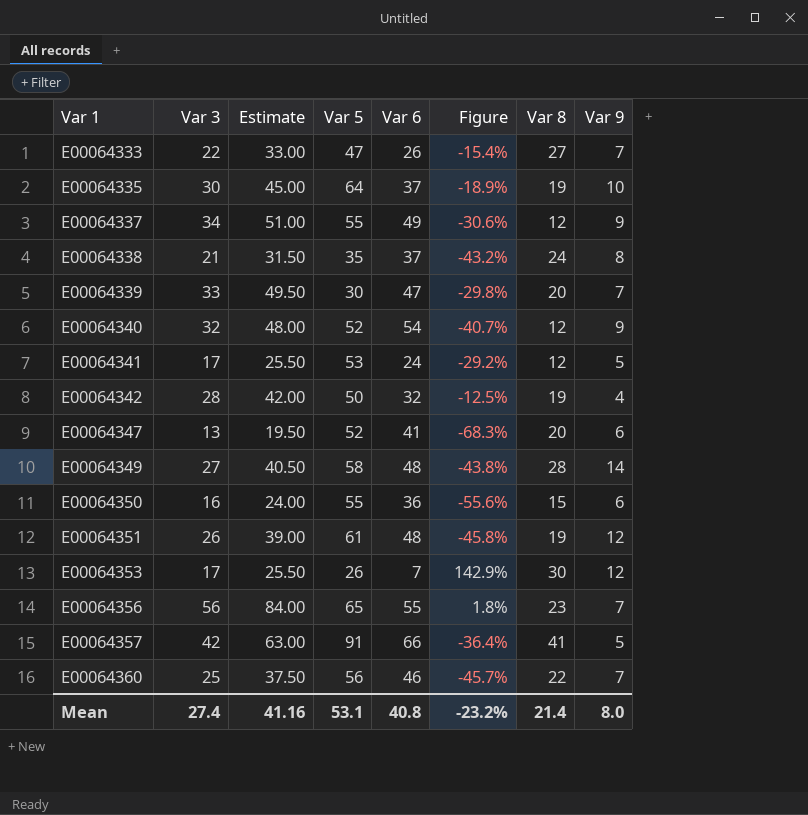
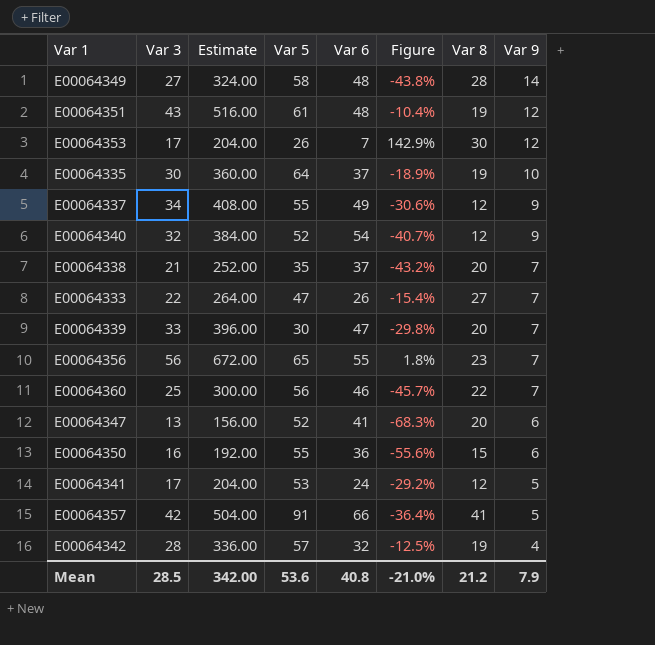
row order: Var 1 ascending -> Var 9 descending
column Estimate | formula: [Var 3] * 1.5 -> [Var 3] * 12
E00064351 | Var 3: 26 -> 43
E00064351 | Figure: -45.8% -> -10.4%
E00064338 | Var 8: 24 -> 20
E00064338 | Var 9: 8 -> 7
E00064342 | Var 5: 50 -> 57
Mean | Var 3: 27.4 -> 28.5
Mean | Estimate: 41.16 -> 342.00
Mean | Var 5: 53.1 -> 53.6
Mean | Figure: -23.2% -> -21.0%
Mean | Var 8: 21.4 -> 21.2
Mean | Var 9: 8.0 -> 7.9

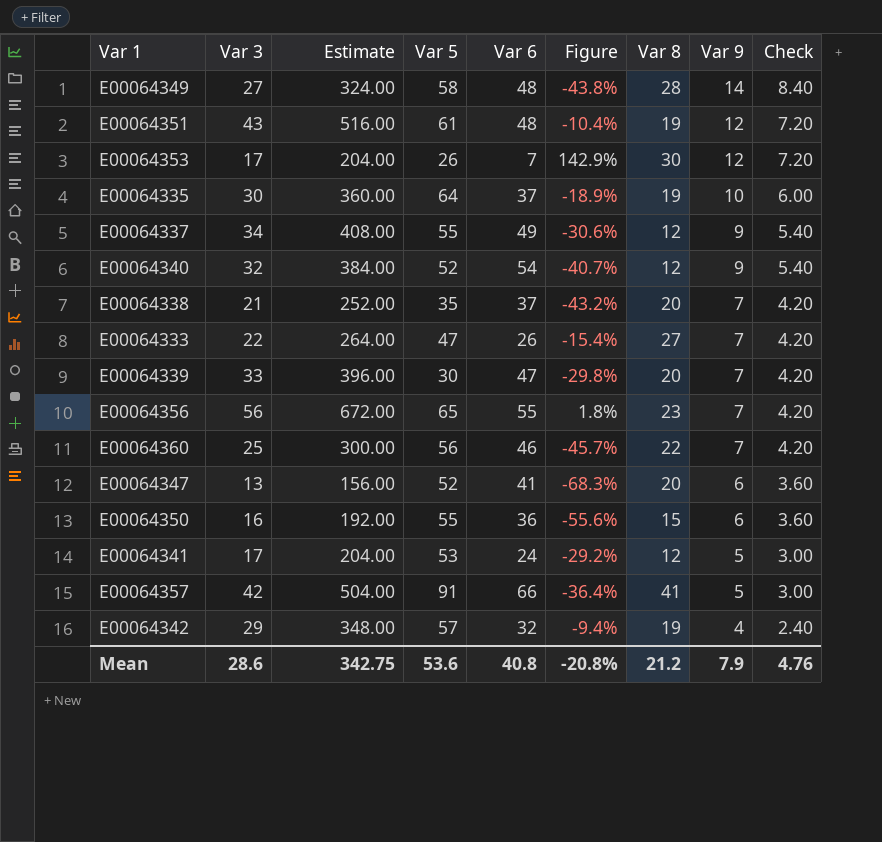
column Check | formula: none -> [Var 9] * 0.6
E00064342 | Var 3: 28 -> 29
E00064342 | Estimate: 336.00 -> 348.00
E00064342 | Figure: -12.5% -> -9.4%
Mean | Var 3: 28.5 -> 28.6
Mean | Estimate: 342.00 -> 342.75
Mean | Figure: -21.0% -> -20.8%

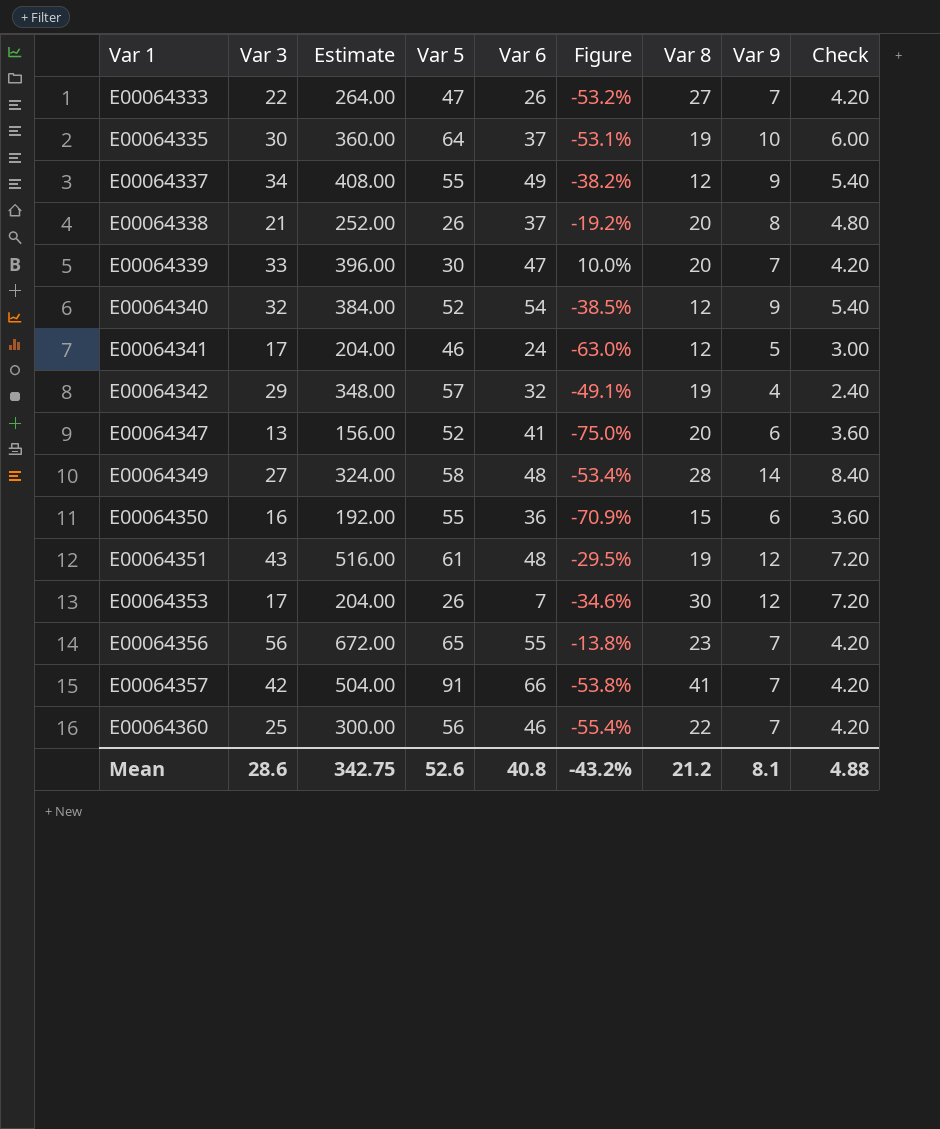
row order: Var 9 descending -> Var 1 ascending
column Figure | formula: ([Var 3] - [Var 6]) / [Var 6] -> ([Var 3] - [Var 5]) / [Var 5]
E00064338 | Var 5: 35 -> 26
E00064338 | Var 9: 7 -> 8
E00064338 | Check: 4.20 -> 4.80
E00064341 | Var 5: 53 -> 46
E00064357 | Var 9: 5 -> 7
E00064357 | Check: 3.00 -> 4.20
Mean | Var 5: 53.6 -> 52.6
Mean | Figure: -20.8% -> -43.2%
Mean | Var 9: 7.9 -> 8.1
Mean | Check: 4.76 -> 4.88

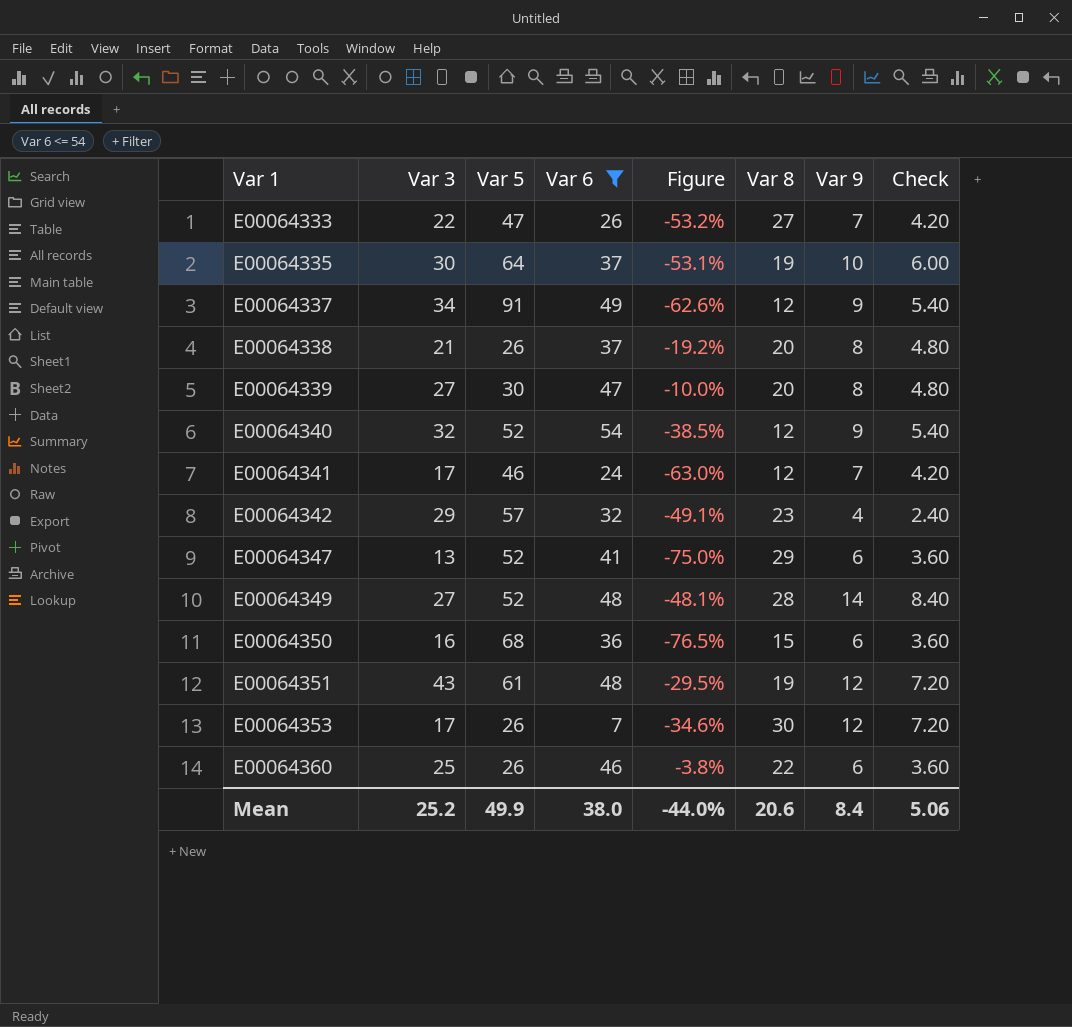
filter: none -> Var 6 <= 54
column Estimate | formula: [Var 3] * 12 -> none
E00064337 | Var 5: 55 -> 91
E00064337 | Figure: -38.2% -> -62.6%
E00064339 | Var 3: 33 -> 27
E00064339 | Figure: 10.0% -> -10.0%
E00064339 | Var 9: 7 -> 8
E00064339 | Check: 4.20 -> 4.80
E00064341 | Var 9: 5 -> 7
E00064341 | Check: 3.00 -> 4.20
E00064342 | Var 8: 19 -> 23
E00064347 | Var 8: 20 -> 29
E00064349 | Var 5: 58 -> 52
E00064349 | Figure: -53.4% -> -48.1%
E00064350 | Var 5: 55 -> 68
E00064350 | Figure: -70.9% -> -76.5%
E00064360 | Var 5: 56 -> 26
E00064360 | Figure: -55.4% -> -3.8%
E00064360 | Var 9: 7 -> 6
E00064360 | Check: 4.20 -> 3.60
Mean | Var 3: 28.6 -> 25.2
Mean | Var 5: 52.6 -> 49.9
Mean | Var 6: 40.8 -> 38.0
Mean | Figure: -43.2% -> -44.0%
Mean | Var 8: 21.2 -> 20.6
Mean | Var 9: 8.1 -> 8.4
Mean | Check: 4.88 -> 5.06

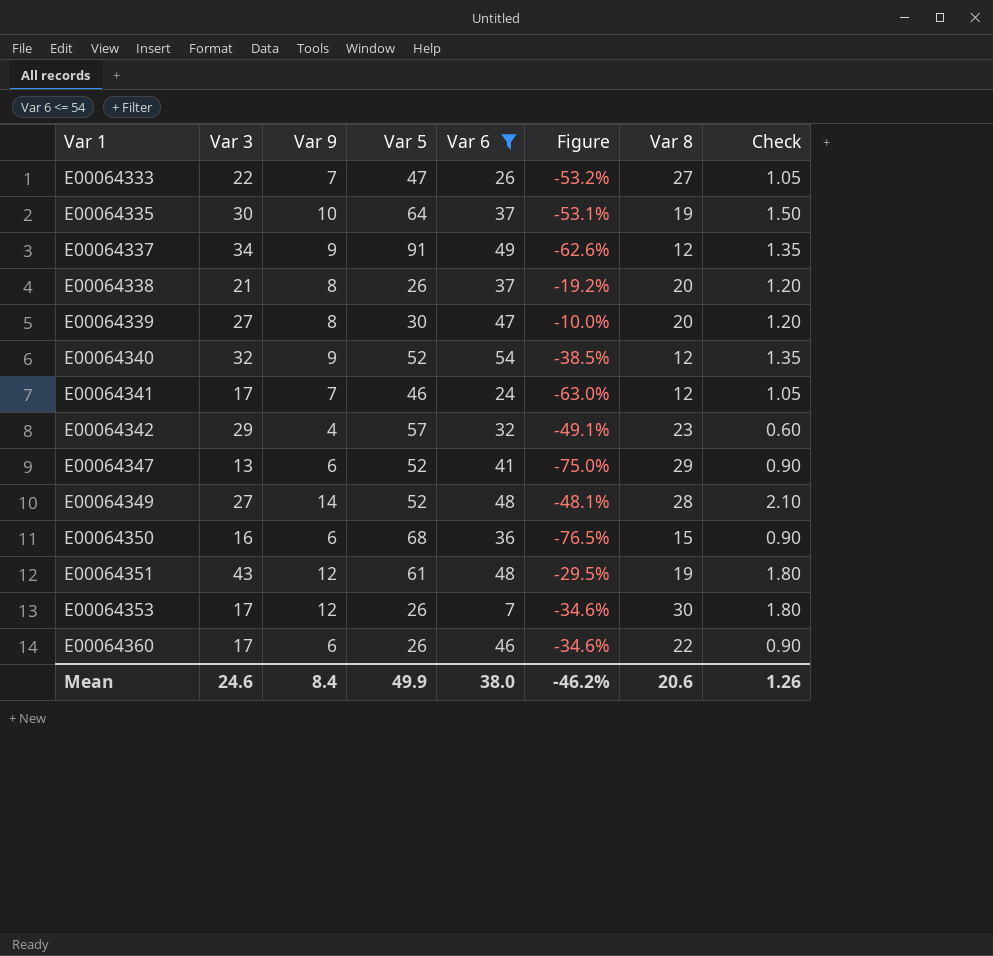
column Var 9 | position: 7 -> 3
column Check | formula: [Var 9] * 0.6 -> [Var 9] * 0.15
E00064360 | Var 3: 25 -> 17
E00064360 | Figure: -3.8% -> -34.6%
Mean | Var 3: 25.2 -> 24.6
Mean | Figure: -44.0% -> -46.2%
Mean | Check: 5.06 -> 1.26

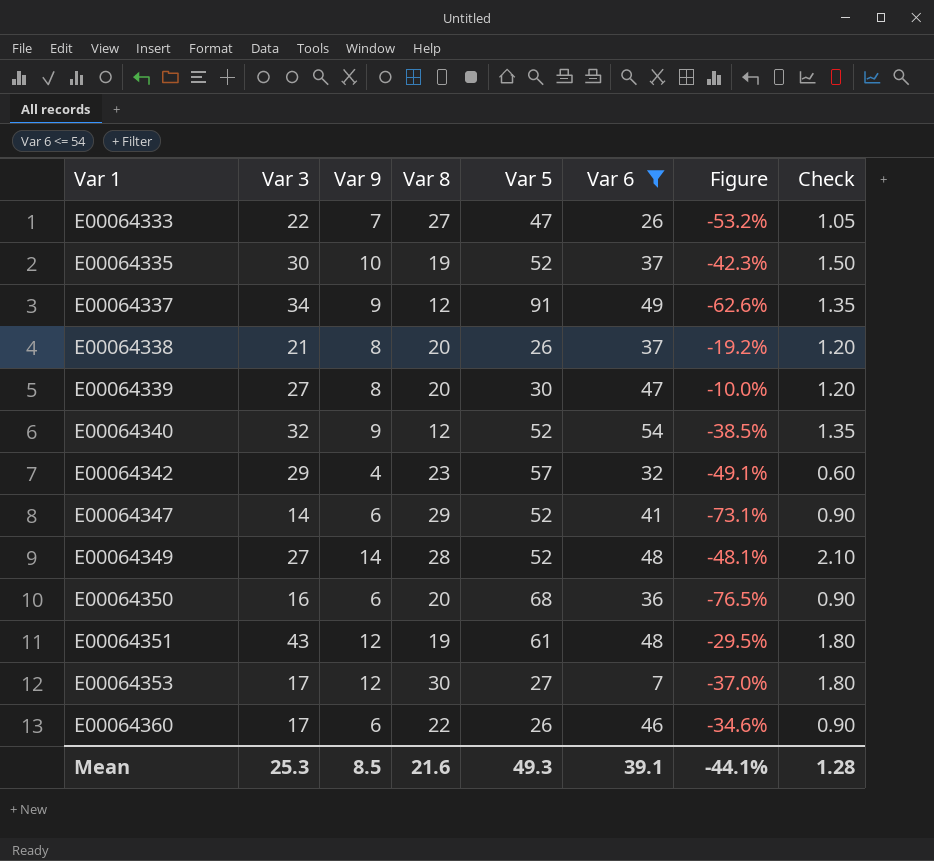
column Var 8 | position: 7 -> 4
row E00064341: 17 | 7 | 46 | 24 | -63.0% | 12 | 1.05 -> none
E00064335 | Var 5: 64 -> 52
E00064335 | Figure: -53.1% -> -42.3%
E00064347 | Var 3: 13 -> 14
E00064347 | Figure: -75.0% -> -73.1%
E00064350 | Var 8: 15 -> 20
E00064353 | Var 5: 26 -> 27
E00064353 | Figure: -34.6% -> -37.0%
Mean | Var 3: 24.6 -> 25.3
Mean | Var 9: 8.4 -> 8.5
Mean | Var 8: 20.6 -> 21.6
Mean | Var 5: 49.9 -> 49.3
Mean | Var 6: 38.0 -> 39.1
Mean | Figure: -46.2% -> -44.1%
Mean | Check: 1.26 -> 1.28

